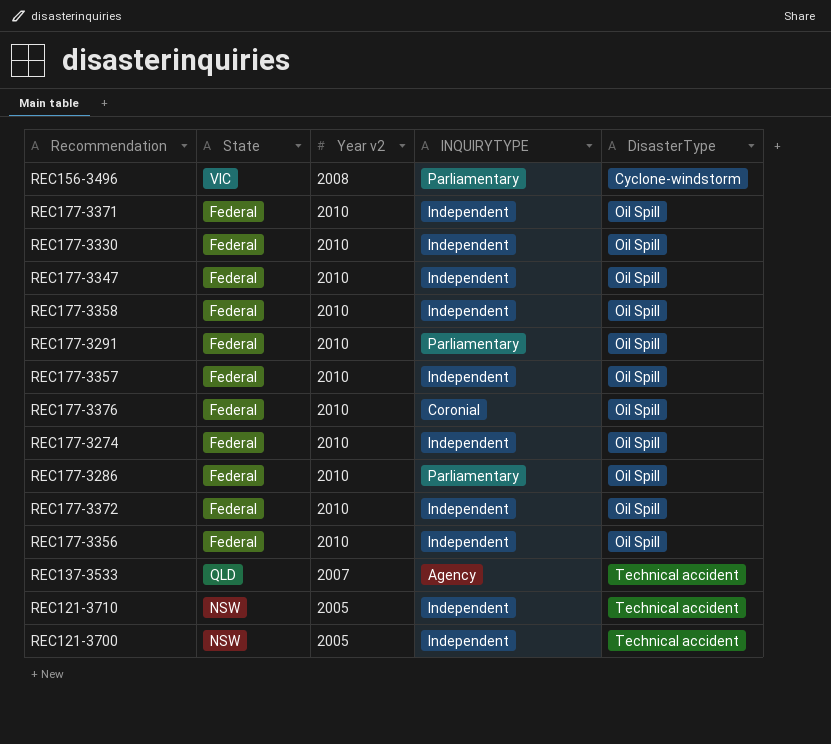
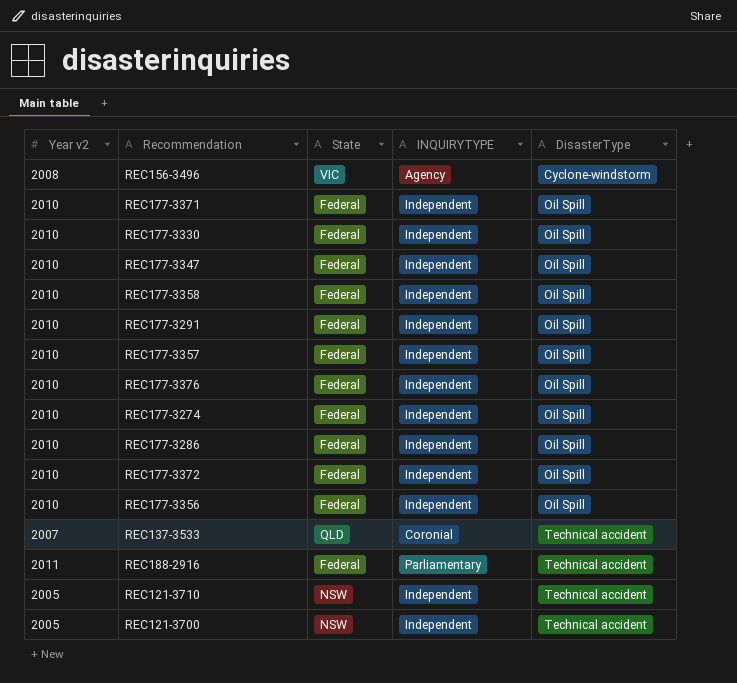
column Year v2 | position: 3 -> 1
REC156-3496 | INQUIRYTYPE: Parliamentary -> Agency
REC177-3291 | INQUIRYTYPE: Parliamentary -> Independent
REC177-3376 | INQUIRYTYPE: Coronial -> Independent
REC177-3286 | INQUIRYTYPE: Parliamentary -> Independent
REC137-3533 | INQUIRYTYPE: Agency -> Coronial
row REC188-2916: none -> 2011 | Federal | Parliamentary | Technical accident

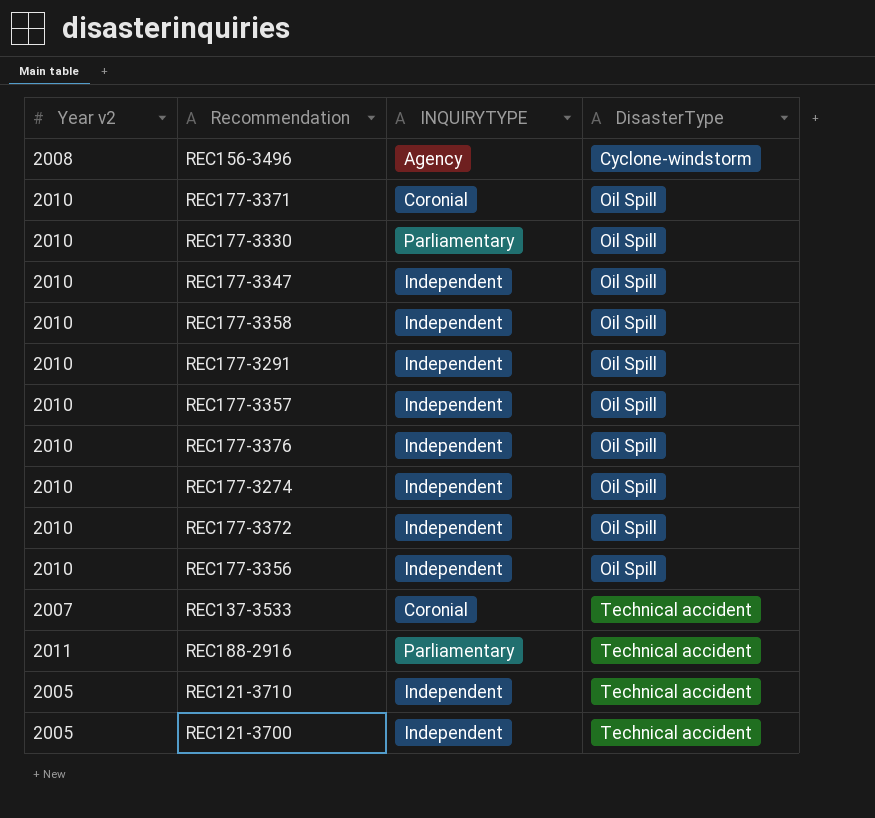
column State | position: 3 -> none
row REC177-3286: 2010 | Federal | Independent | Oil Spill -> none
REC177-3371 | INQUIRYTYPE: Independent -> Coronial
REC177-3330 | INQUIRYTYPE: Independent -> Parliamentary

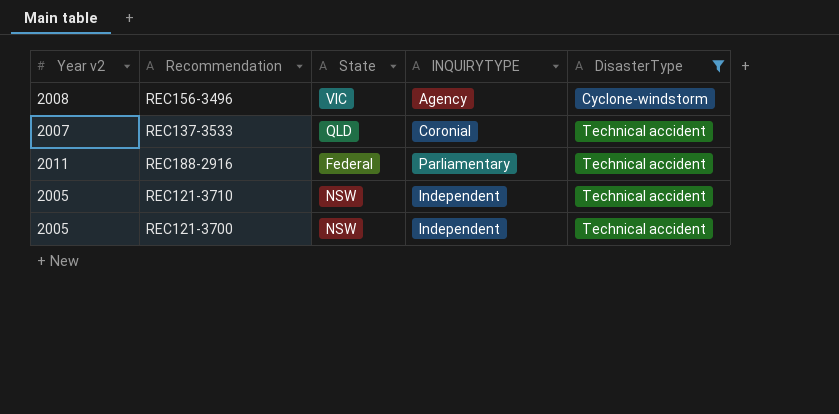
filter: none -> DisasterType != Oil Spill
column State | position: none -> 3

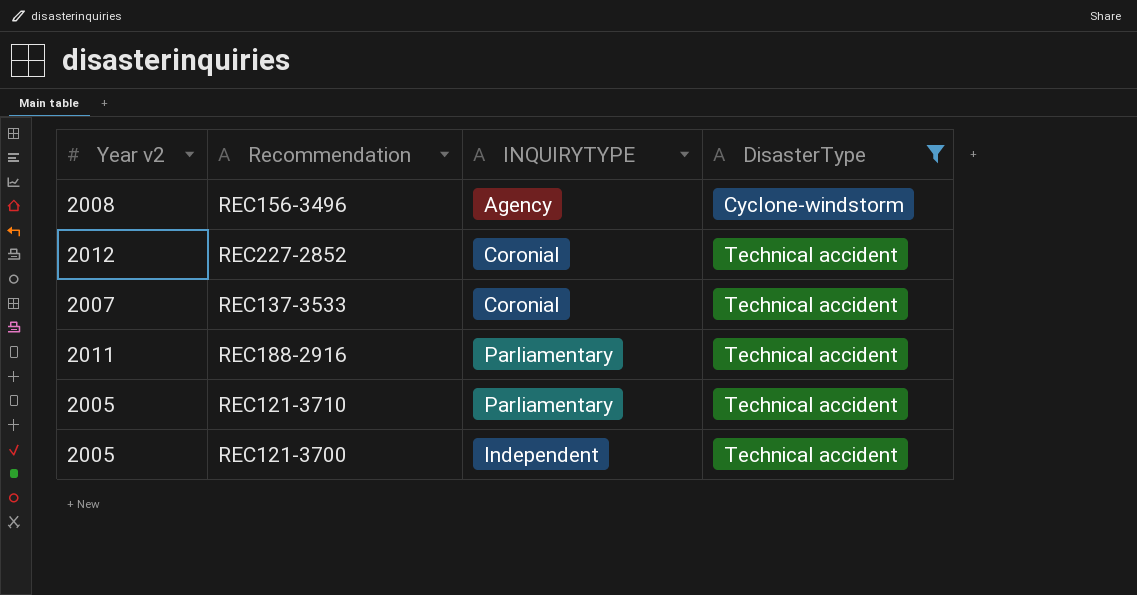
column State | position: 3 -> none
row REC227-2852: none -> 2012 | Coronial | Technical accident
REC121-3710 | INQUIRYTYPE: Independent -> Parliamentary

